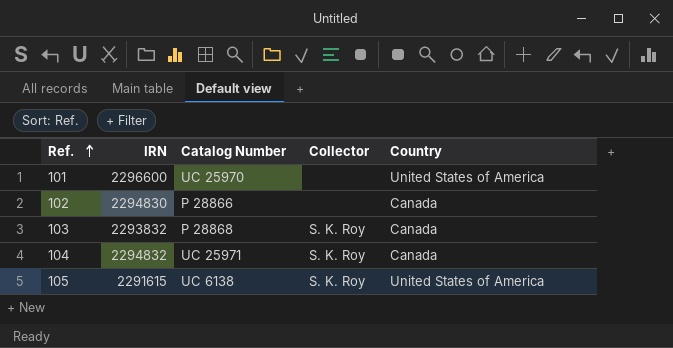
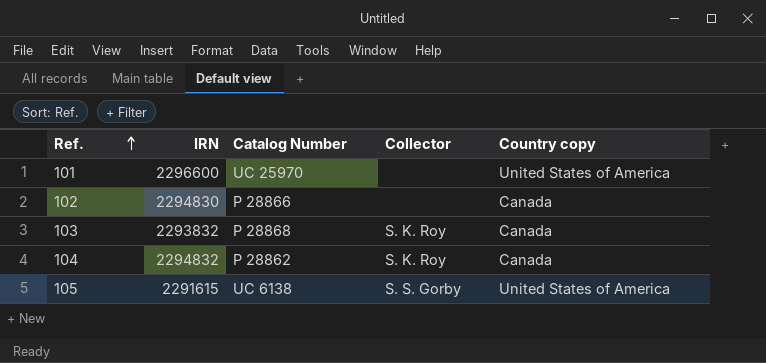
column name: Country -> Country copy
104 | Catalog Number: UC 25971 -> P 28862
105 | Collector: S. K. Roy -> S. S. Gorby

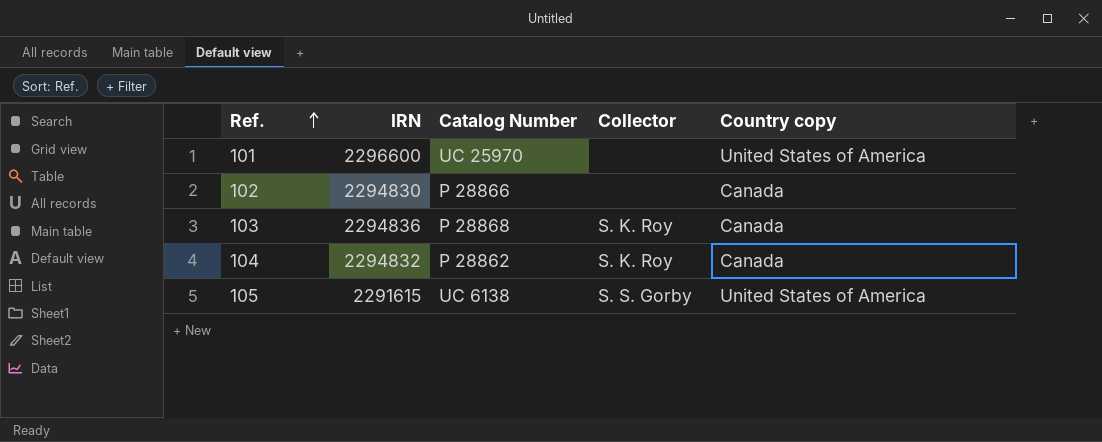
103 | IRN: 2293832 -> 2294836

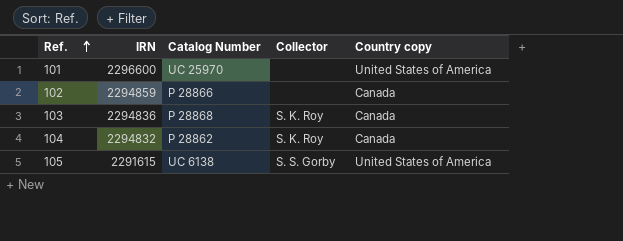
102 | IRN: 2294830 -> 2294859

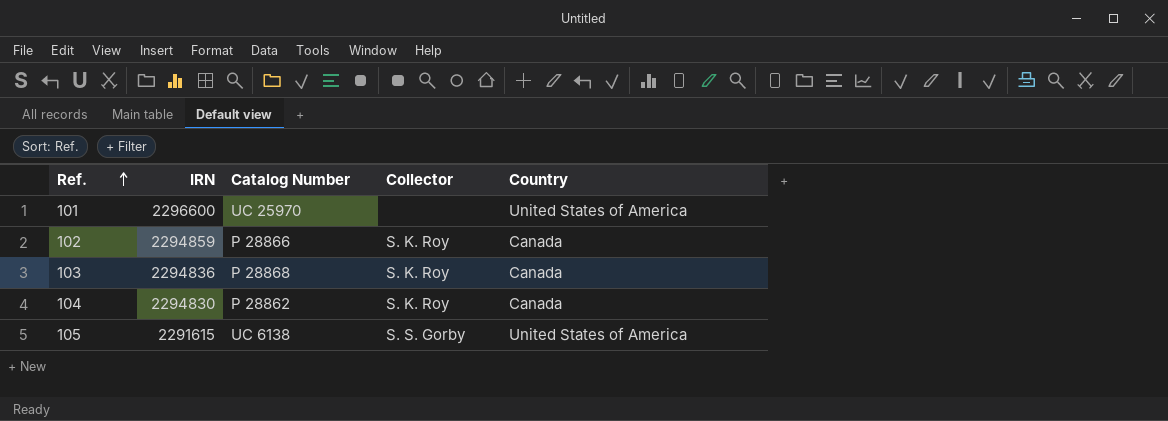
column name: Country copy -> Country
102 | Collector: none -> S. K. Roy
104 | IRN: 2294832 -> 2294830

